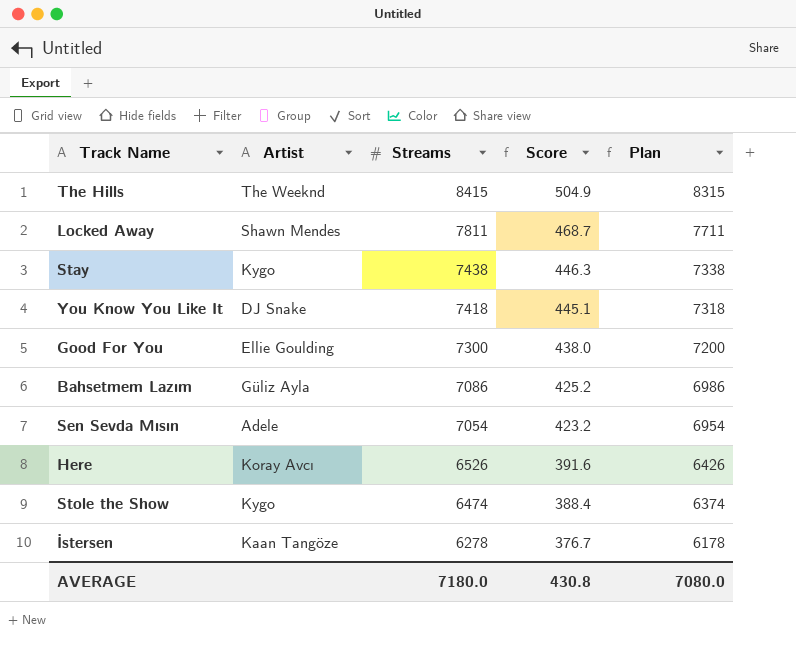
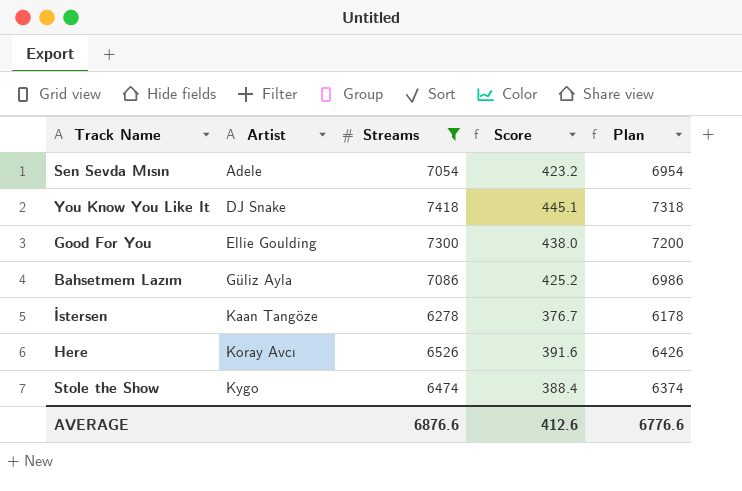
filter: none -> Streams <= 7418
row order: Streams descending -> Artist ascending
AVERAGE | Streams: 7180.0 -> 6876.6
AVERAGE | Score: 430.8 -> 412.6
AVERAGE | Plan: 7080.0 -> 6776.6

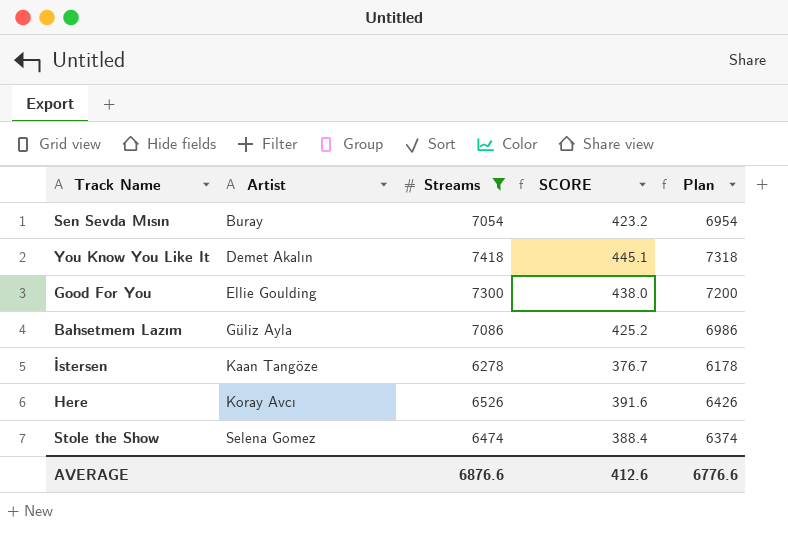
column name: Score -> SCORE
Sen Sevda Mısın | Artist: Adele -> Buray
You Know You Like It | Artist: DJ Snake -> Demet Akalın
Stole the Show | Artist: Kygo -> Selena Gomez

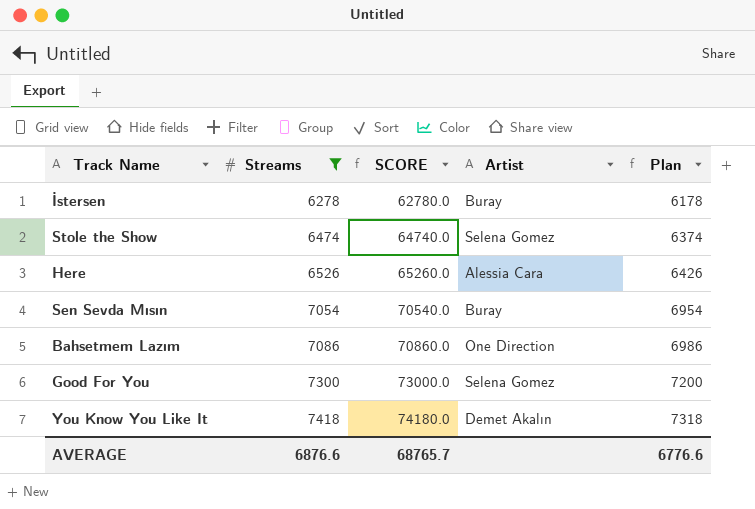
row order: Artist ascending -> Streams ascending
column SCORE | formula: [Streams] * 0.06 -> [Streams] * 10
column Artist | position: 2 -> 4
İstersen | Artist: Kaan Tangöze -> Buray
Here | Artist: Koray Avcı -> Alessia Cara
Bahsetmem Lazım | Artist: Güliz Ayla -> One Direction
Good For You | Artist: Ellie Goulding -> Selena Gomez
AVERAGE | SCORE: 412.6 -> 68765.7

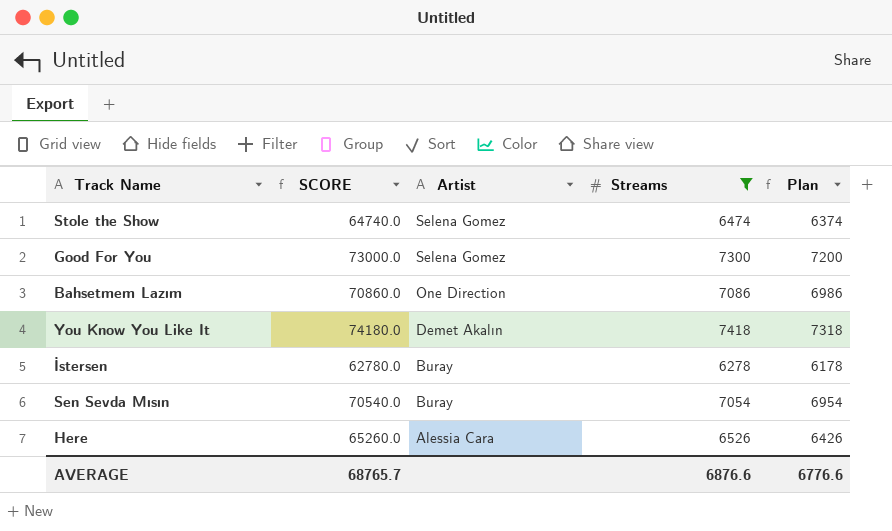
row order: Streams ascending -> Artist descending
column Streams | position: 2 -> 4

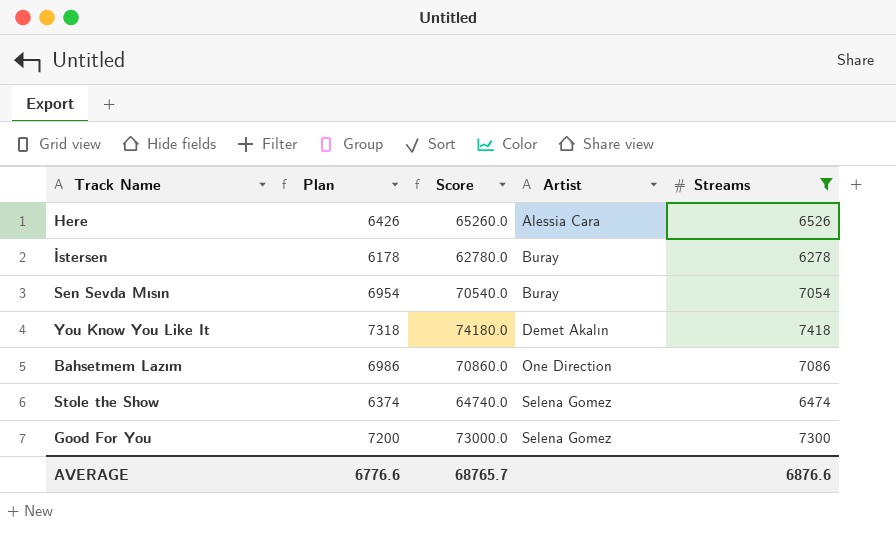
row order: Artist descending -> Artist ascending
column Plan | position: 5 -> 2
column name: SCORE -> Score

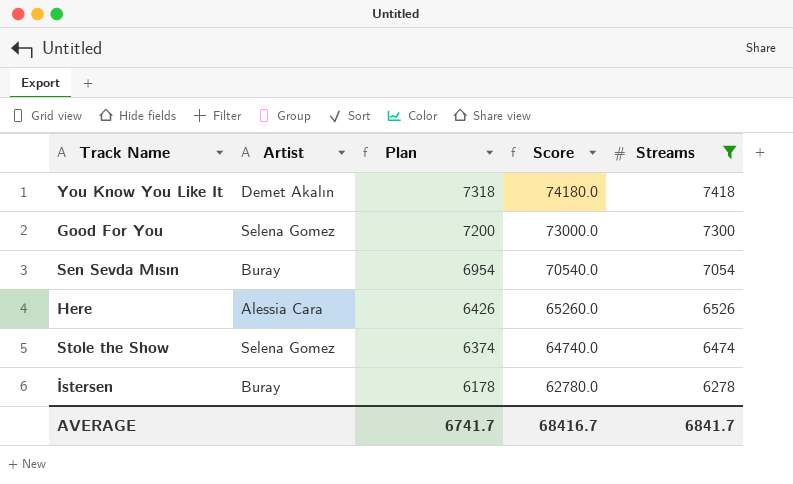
row order: Artist ascending -> Plan descending
column Artist | position: 4 -> 2
row Bahsetmem Lazım: 6986 | 70860.0 | One Direction | 7086 -> none
AVERAGE | Plan: 6776.6 -> 6741.7
AVERAGE | Score: 68765.7 -> 68416.7
AVERAGE | Streams: 6876.6 -> 6841.7

